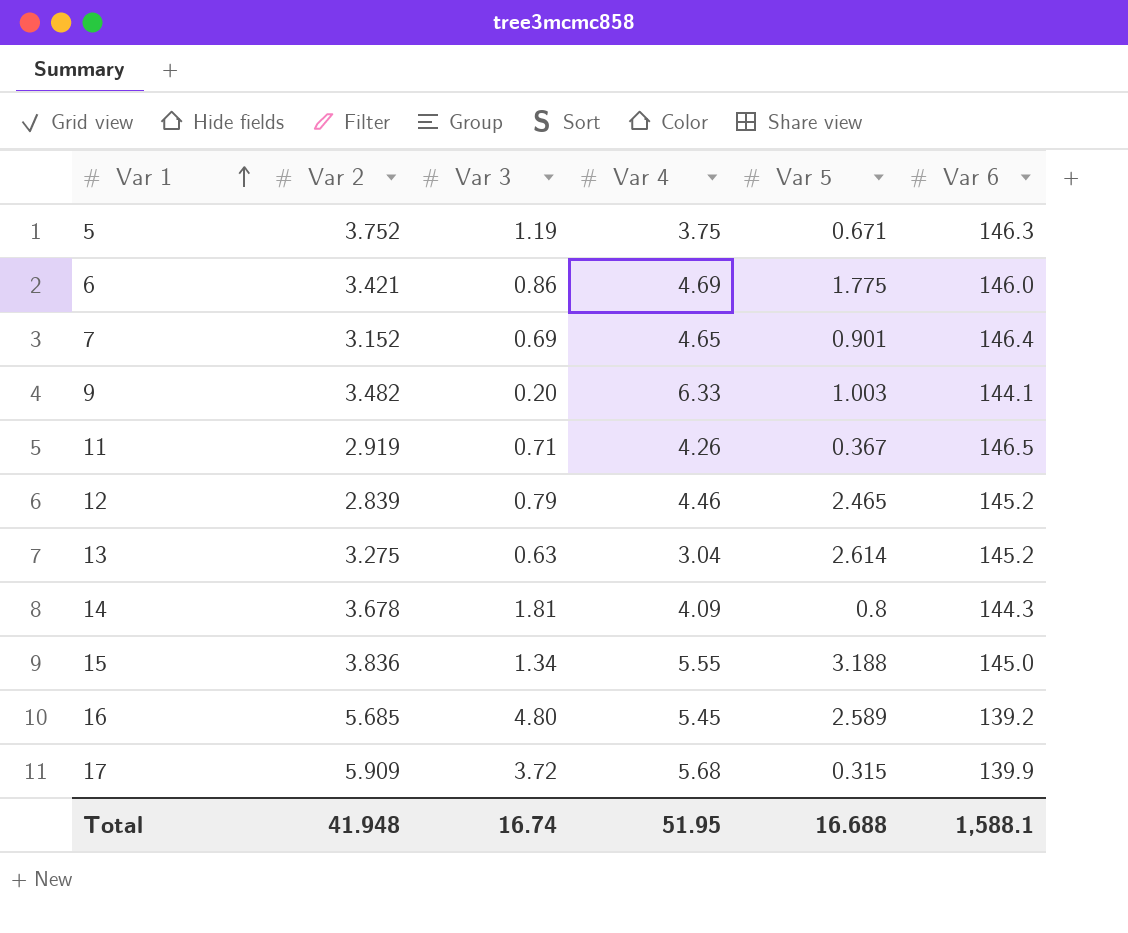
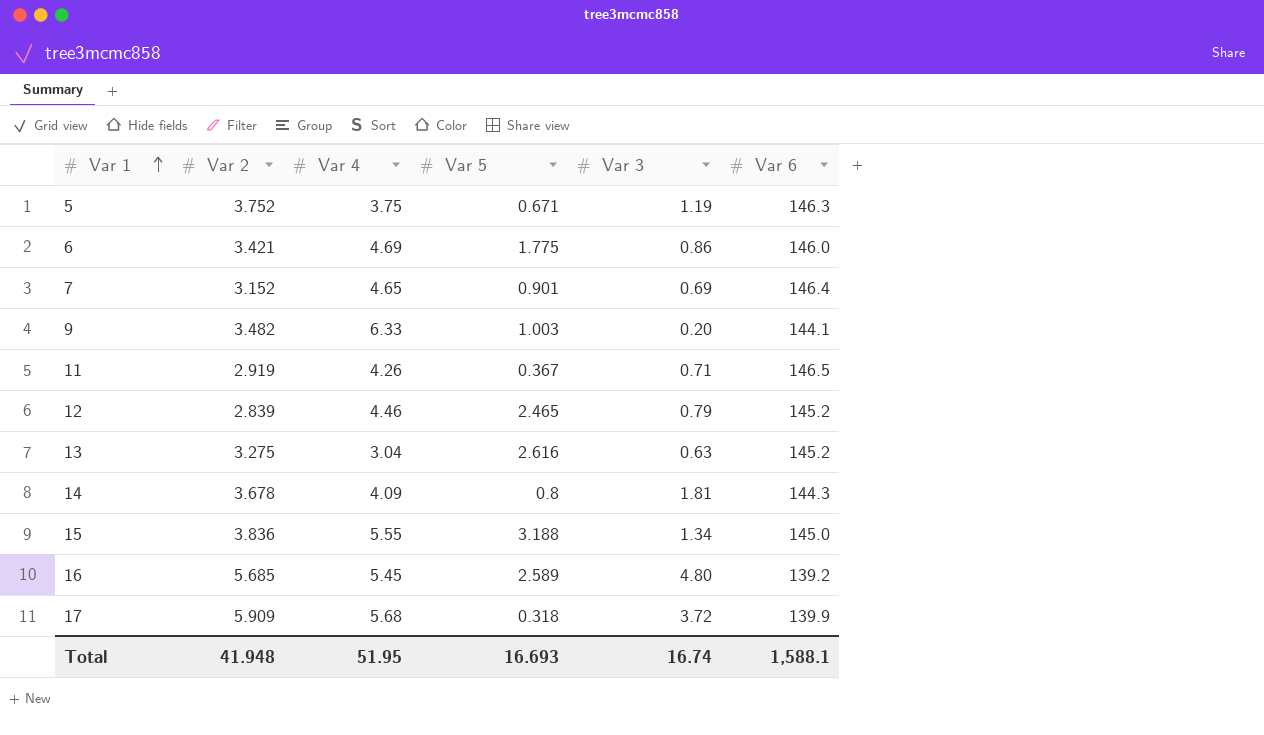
column Var 3 | position: 3 -> 5
13 | Var 5: 2.614 -> 2.616
17 | Var 5: 0.315 -> 0.318
Total | Var 5: 16.688 -> 16.693

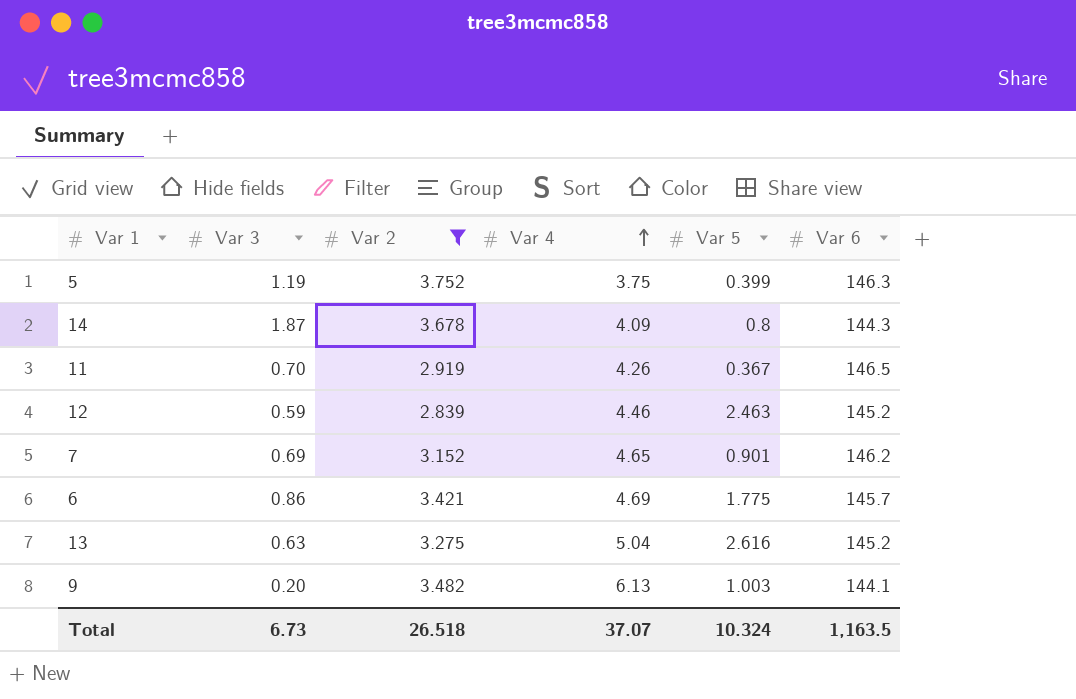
filter: none -> Var 2 <= 3.752
row order: Var 1 ascending -> Var 4 ascending
column Var 3 | position: 5 -> 2
5 | Var 5: 0.671 -> 0.399
14 | Var 3: 1.81 -> 1.87
11 | Var 3: 0.71 -> 0.70
12 | Var 3: 0.79 -> 0.59
12 | Var 5: 2.465 -> 2.463
7 | Var 6: 146.4 -> 146.2
6 | Var 6: 146.0 -> 145.7
13 | Var 4: 3.04 -> 5.04
9 | Var 4: 6.33 -> 6.13
Total | Var 3: 16.74 -> 6.73
Total | Var 2: 41.948 -> 26.518
Total | Var 4: 51.95 -> 37.07
Total | Var 5: 16.693 -> 10.324
Total | Var 6: 1,588.1 -> 1,163.5

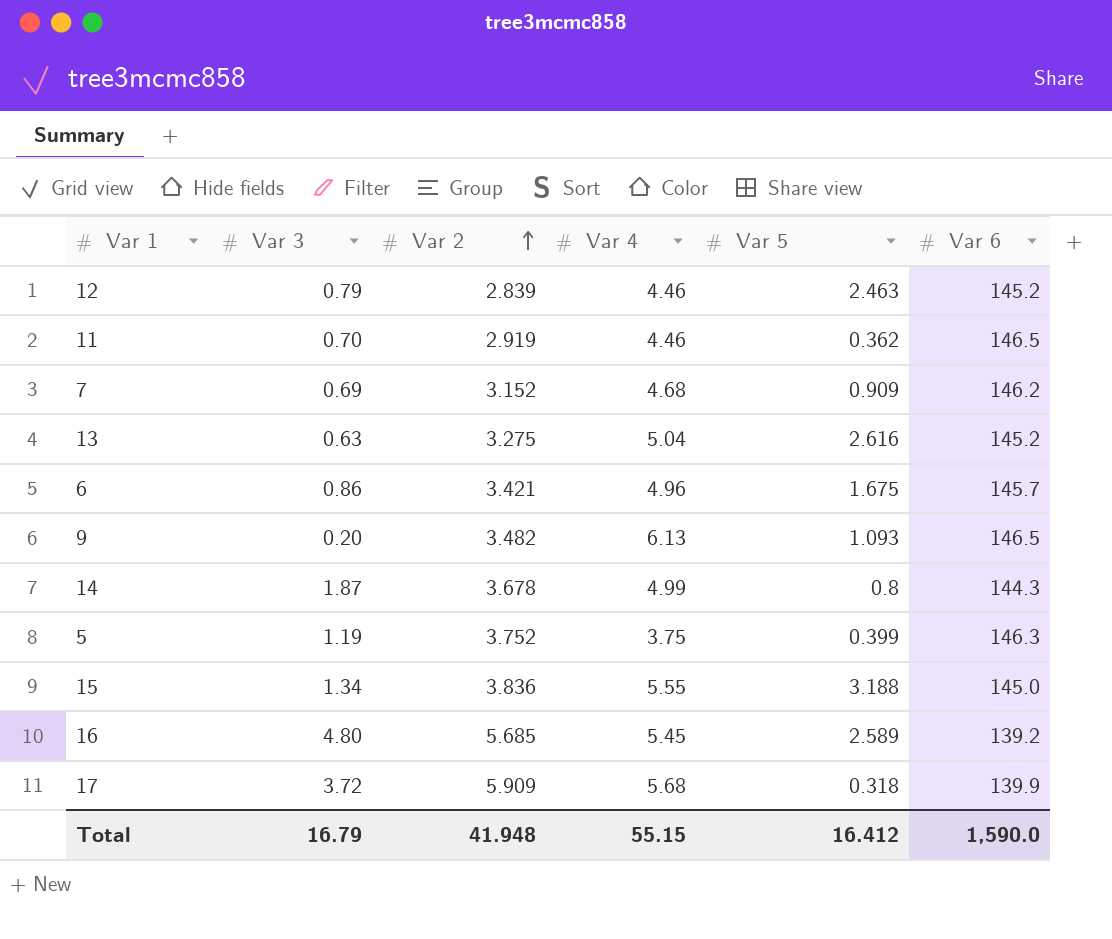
filter: Var 2 <= 3.752 -> none
row order: Var 4 ascending -> Var 2 ascending
12 | Var 3: 0.59 -> 0.79
11 | Var 4: 4.26 -> 4.46
11 | Var 5: 0.367 -> 0.362
7 | Var 4: 4.65 -> 4.68
7 | Var 5: 0.901 -> 0.909
6 | Var 4: 4.69 -> 4.96
6 | Var 5: 1.775 -> 1.675
9 | Var 5: 1.003 -> 1.093
9 | Var 6: 144.1 -> 146.5
14 | Var 4: 4.09 -> 4.99
Total | Var 3: 6.73 -> 16.79
Total | Var 2: 26.518 -> 41.948
Total | Var 4: 37.07 -> 55.15
Total | Var 5: 10.324 -> 16.412
Total | Var 6: 1,163.5 -> 1,590.0

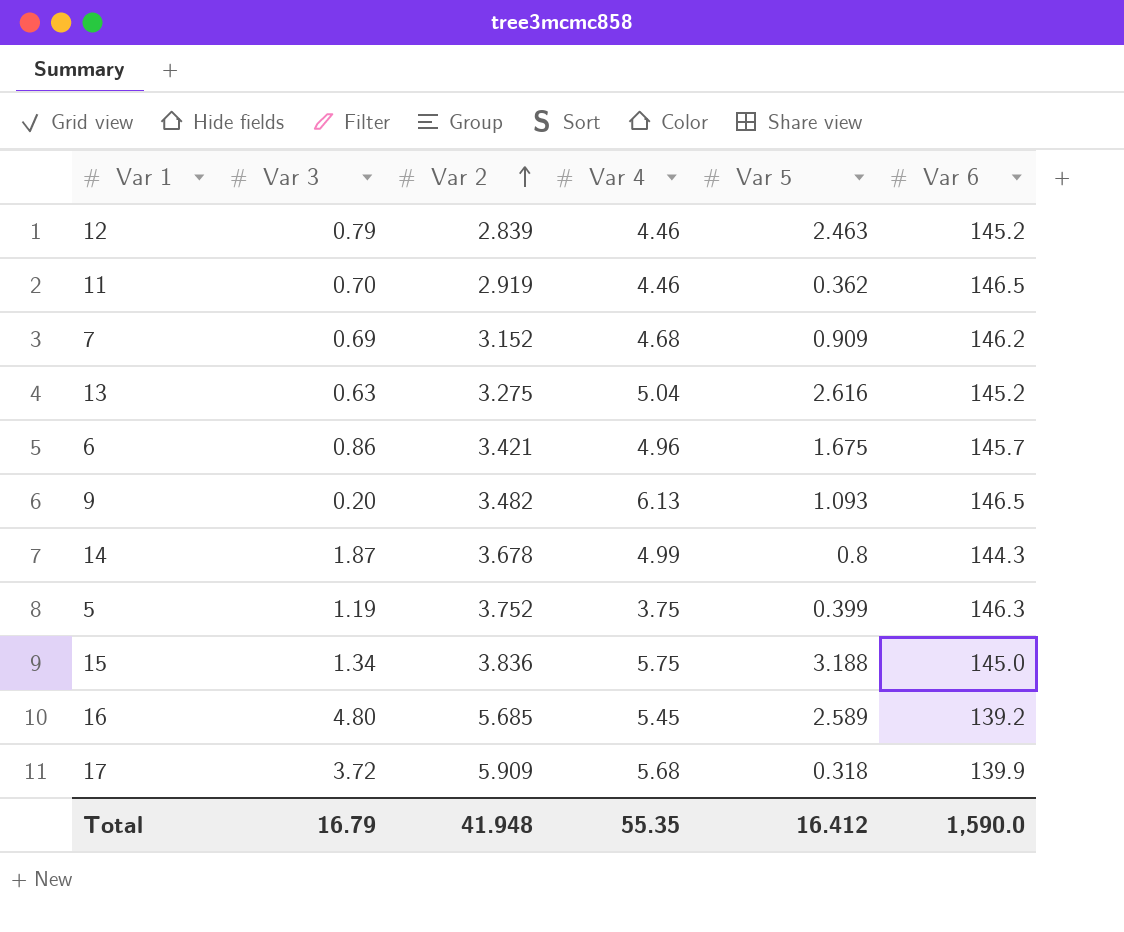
15 | Var 4: 5.55 -> 5.75
Total | Var 4: 55.15 -> 55.35

